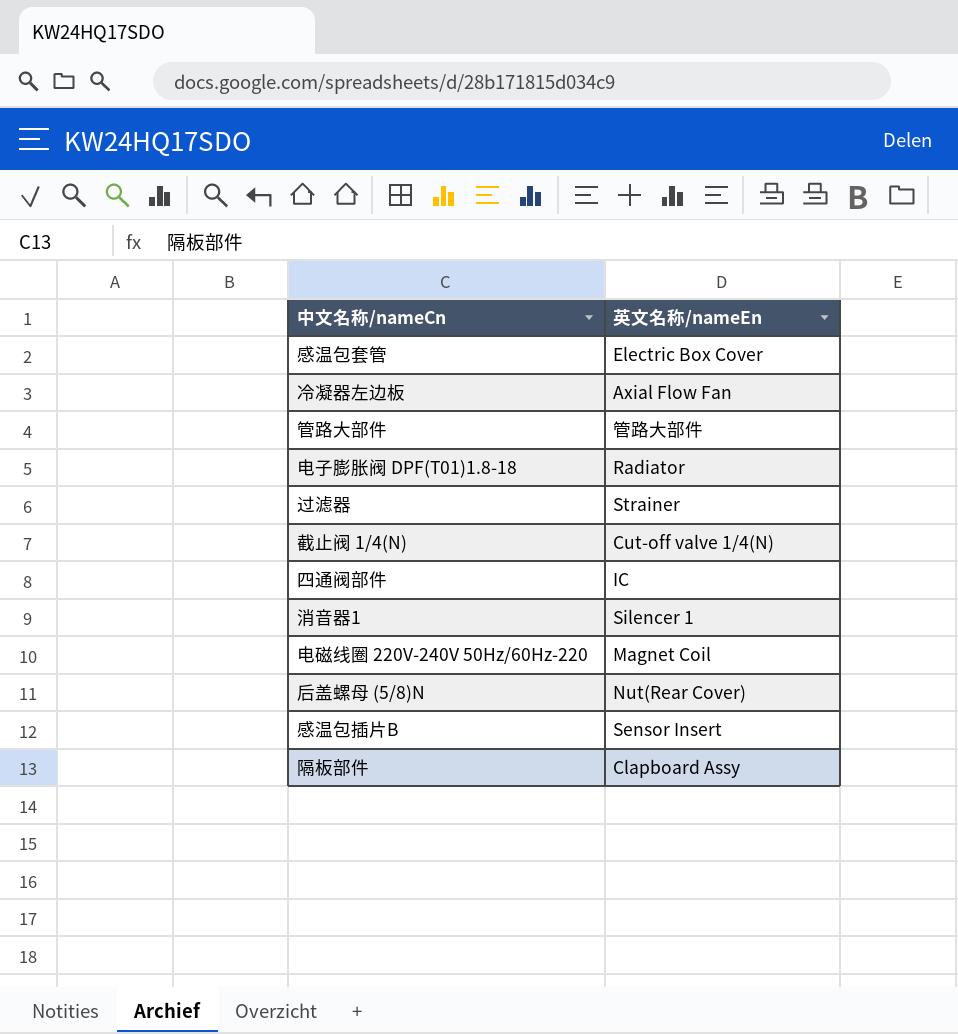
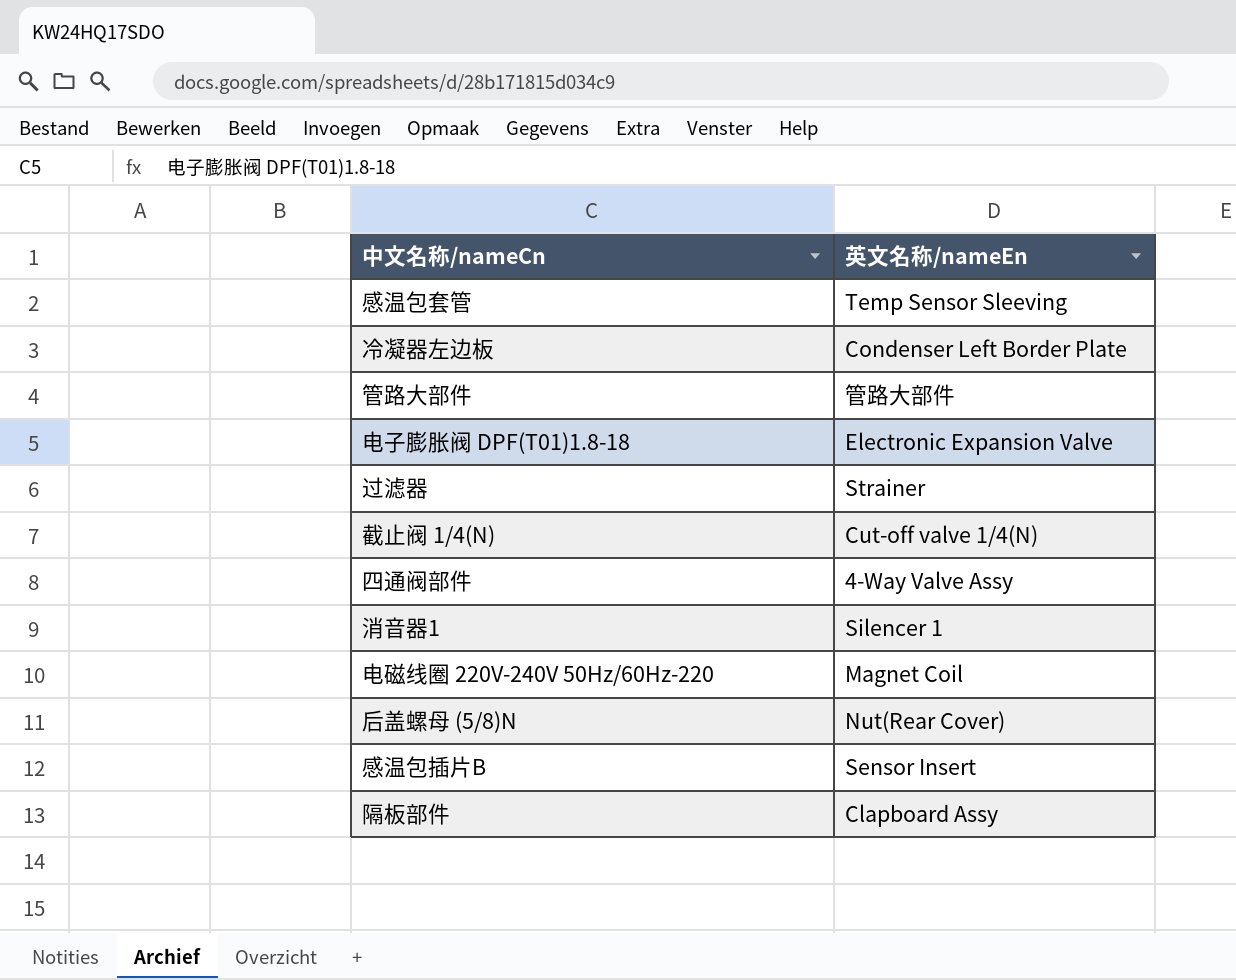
感温包套管 | 英文名称/nameEn: Electric Box Cover -> Temp Sensor Sleeving
冷凝器左边板 | 英文名称/nameEn: Axial Flow Fan -> Condenser Left Border Plate
电子膨胀阀 DPF(T01)1.8-18 | 英文名称/nameEn: Radiator -> Electronic Expansion Valve
四通阀部件 | 英文名称/nameEn: IC -> 4-Way Valve Assy

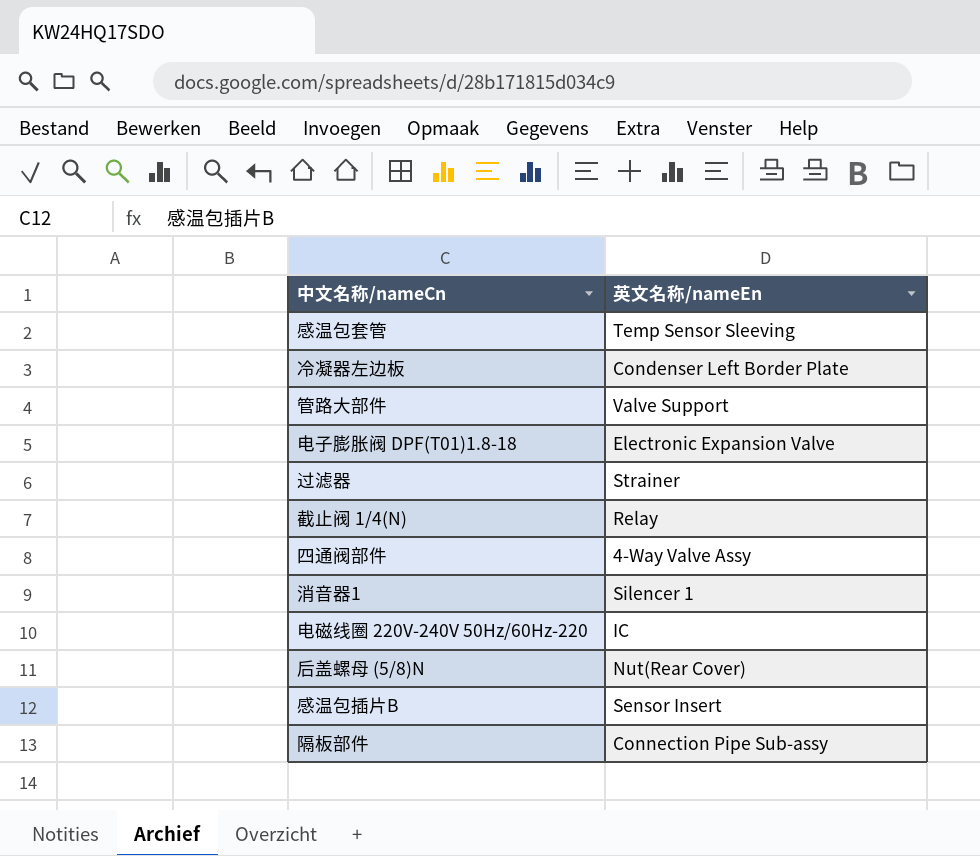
管路大部件 | 英文名称/nameEn: 管路大部件 -> Valve Support
截止阀 1/4(N) | 英文名称/nameEn: Cut-off valve 1/4(N) -> Relay
电磁线圈 220V-240V 50Hz/60Hz-220 | 英文名称/nameEn: Magnet Coil -> IC
隔板部件 | 英文名称/nameEn: Clapboard Assy -> Connection Pipe Sub-assy

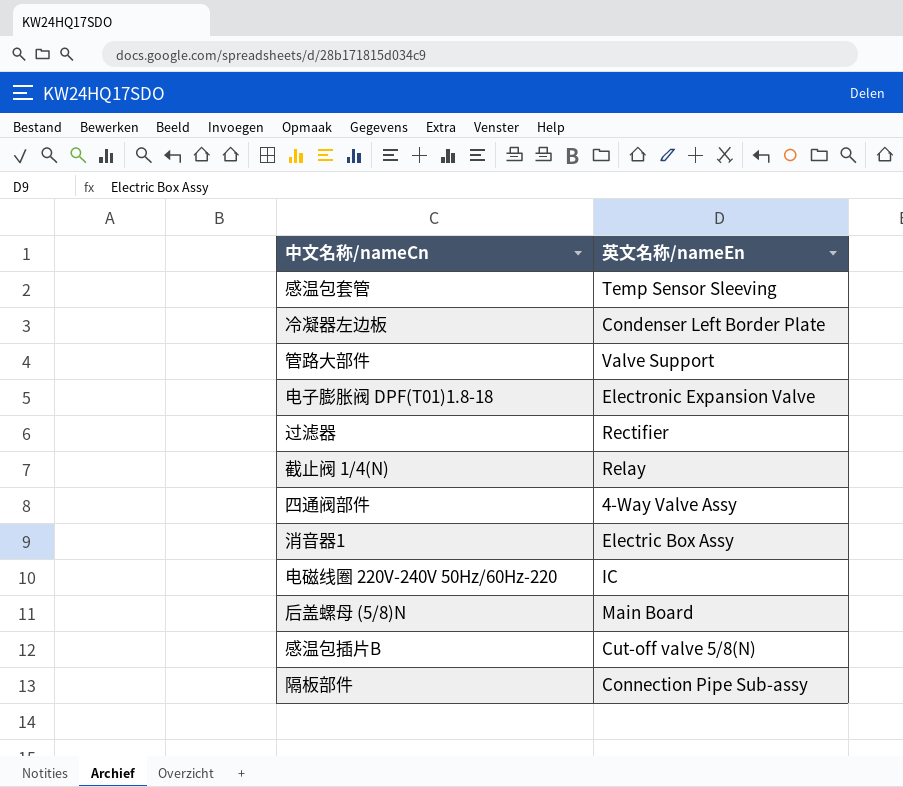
过滤器 | 英文名称/nameEn: Strainer -> Rectifier
消音器1 | 英文名称/nameEn: Silencer 1 -> Electric Box Assy
后盖螺母 (5/8)N | 英文名称/nameEn: Nut(Rear Cover) -> Main Board
感温包插片B | 英文名称/nameEn: Sensor Insert -> Cut-off valve 5/8(N)

